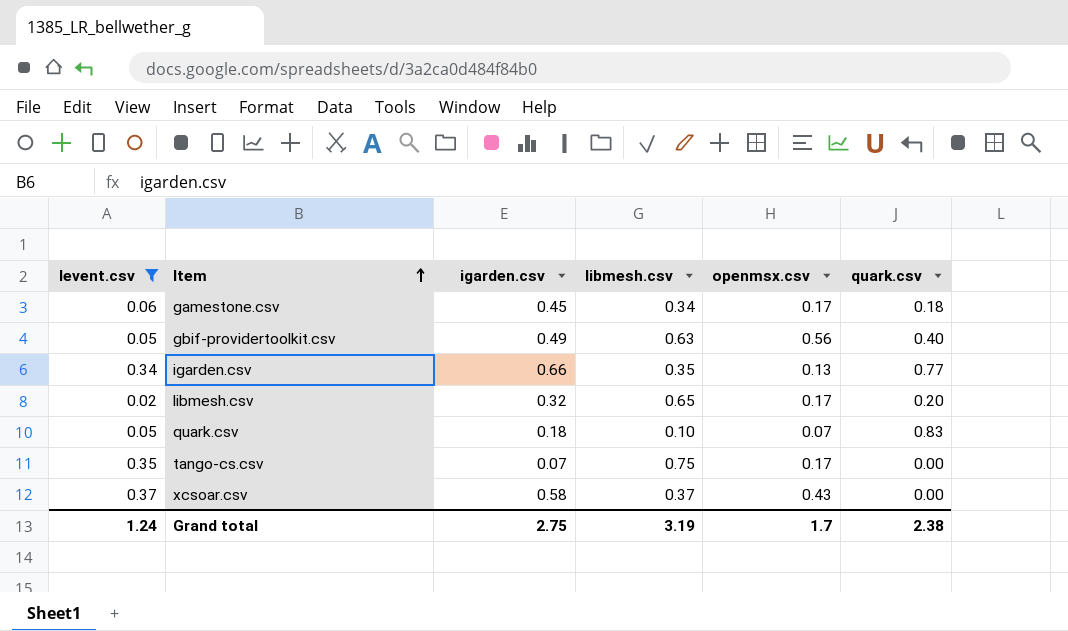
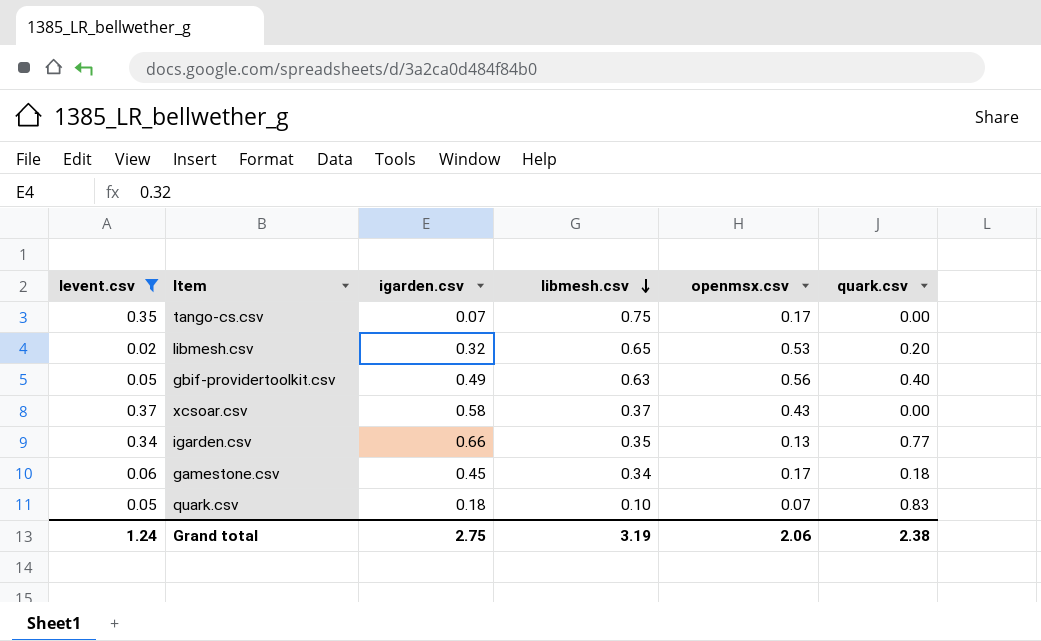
row order: Item ascending -> libmesh.csv descending
libmesh.csv | openmsx.csv: 0.17 -> 0.53
Grand total | openmsx.csv: 1.7 -> 2.06

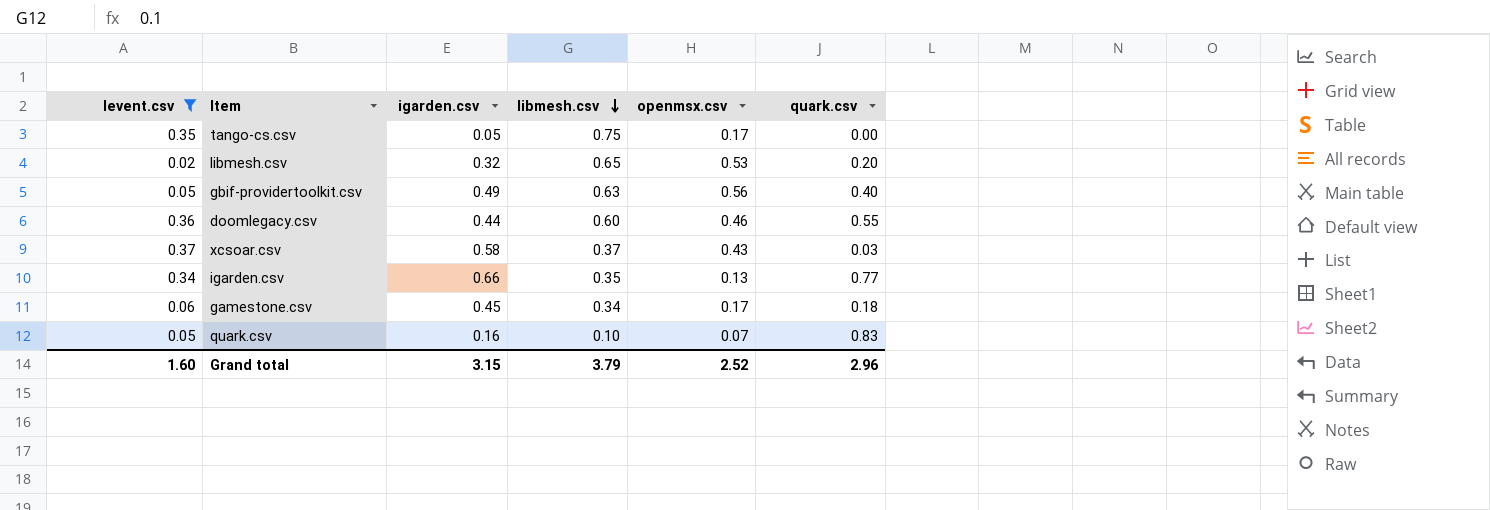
tango-cs.csv | igarden.csv: 0.07 -> 0.05
row doomlegacy.csv: none -> 0.36 | 0.44 | 0.60 | 0.46 | 0.55
xcsoar.csv | quark.csv: 0.00 -> 0.03
quark.csv | igarden.csv: 0.18 -> 0.16
Grand total | levent.csv: 1.24 -> 1.60
Grand total | igarden.csv: 2.75 -> 3.15
Grand total | libmesh.csv: 3.19 -> 3.79
Grand total | openmsx.csv: 2.06 -> 2.52
Grand total | quark.csv: 2.38 -> 2.96

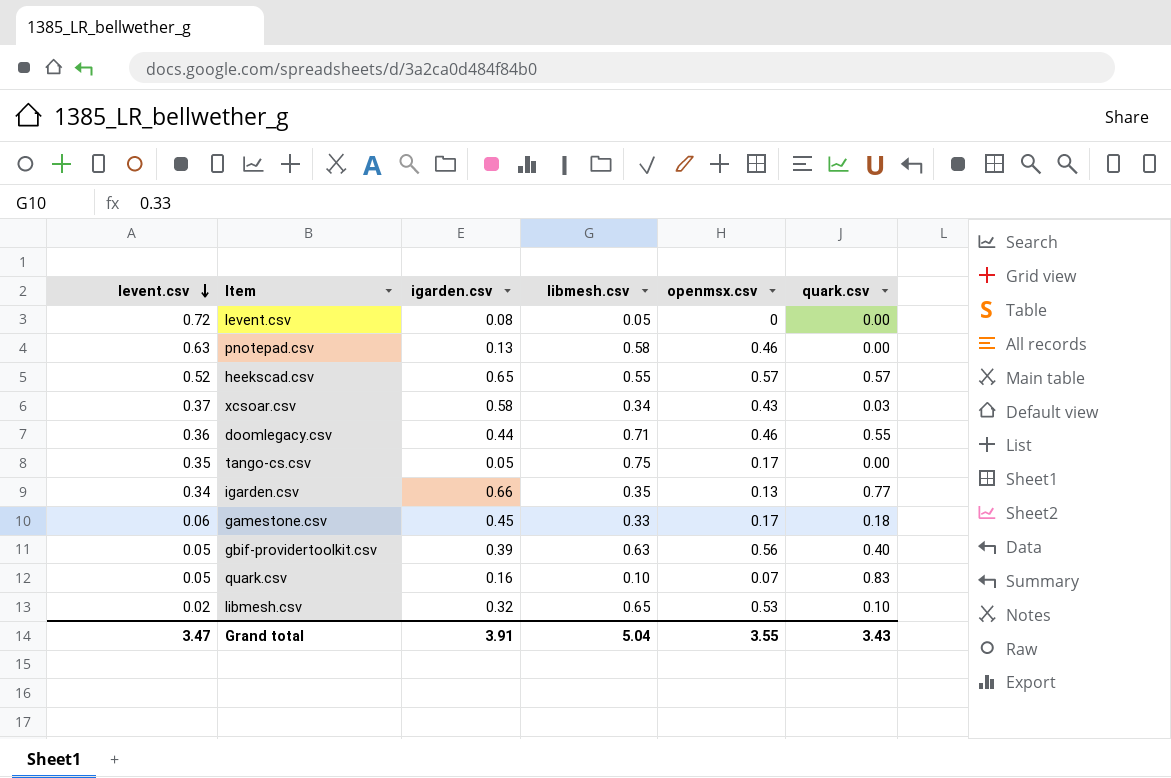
filter: levent.csv <= 0.37 -> none
row order: libmesh.csv descending -> levent.csv descending
xcsoar.csv | libmesh.csv: 0.37 -> 0.34
doomlegacy.csv | libmesh.csv: 0.60 -> 0.71
gamestone.csv | libmesh.csv: 0.34 -> 0.33
gbif-providertoolkit.csv | igarden.csv: 0.49 -> 0.39
libmesh.csv | quark.csv: 0.20 -> 0.10
Grand total | levent.csv: 1.60 -> 3.47
Grand total | igarden.csv: 3.15 -> 3.91
Grand total | libmesh.csv: 3.79 -> 5.04
Grand total | openmsx.csv: 2.52 -> 3.55
Grand total | quark.csv: 2.96 -> 3.43

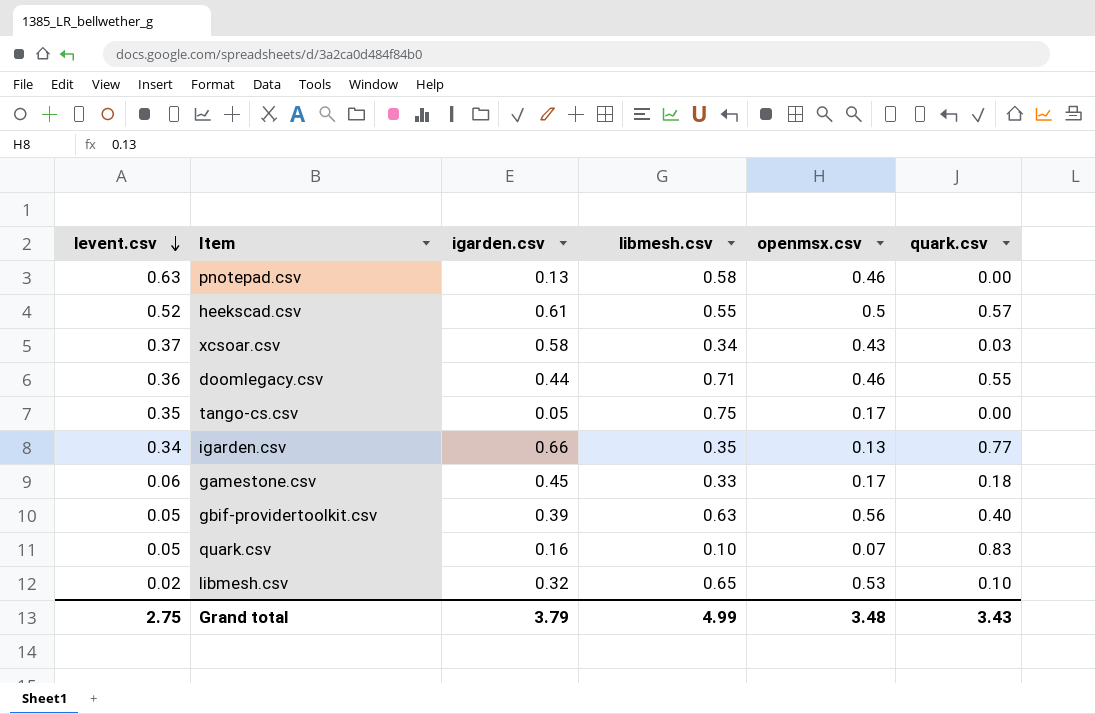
row levent.csv: 0.72 | 0.08 | 0.05 | 0 | 0.00 -> none
heekscad.csv | igarden.csv: 0.65 -> 0.61
heekscad.csv | openmsx.csv: 0.57 -> 0.5
Grand total | levent.csv: 3.47 -> 2.75
Grand total | igarden.csv: 3.91 -> 3.79
Grand total | libmesh.csv: 5.04 -> 4.99
Grand total | openmsx.csv: 3.55 -> 3.48

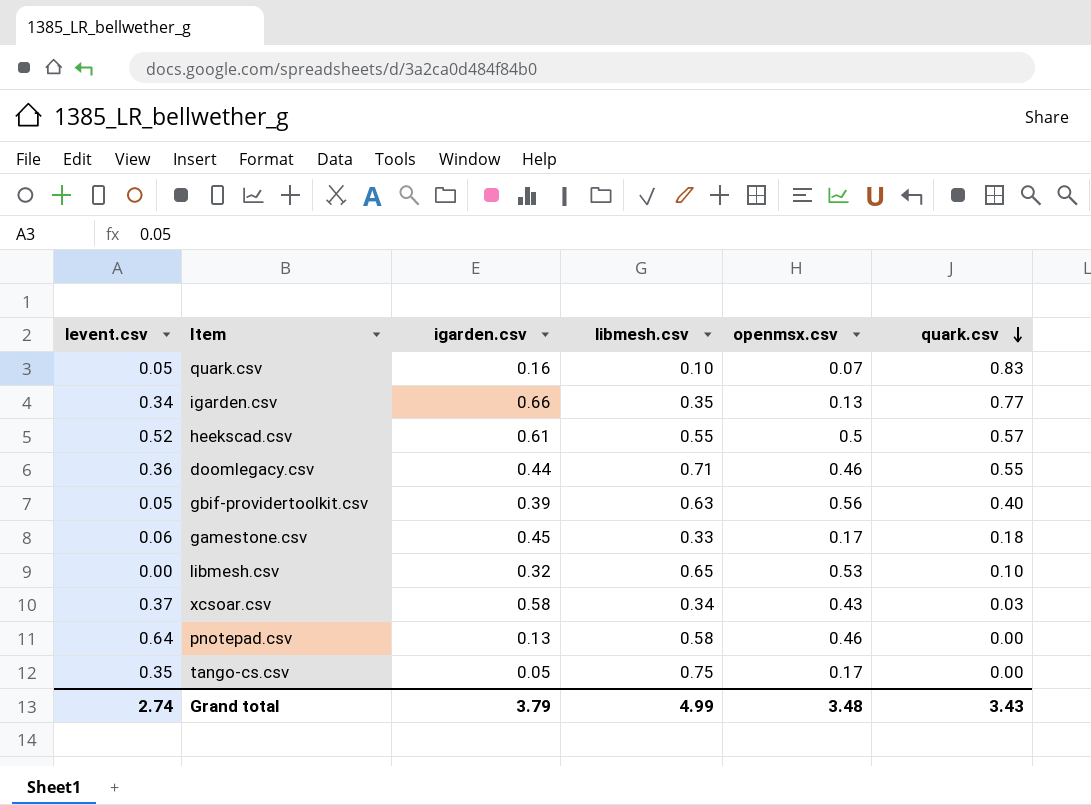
row order: levent.csv descending -> quark.csv descending
libmesh.csv | levent.csv: 0.02 -> 0.00
pnotepad.csv | levent.csv: 0.63 -> 0.64
Grand total | levent.csv: 2.75 -> 2.74

